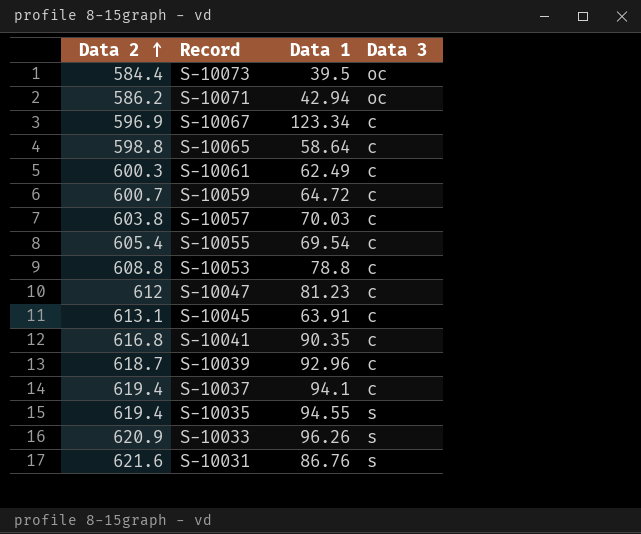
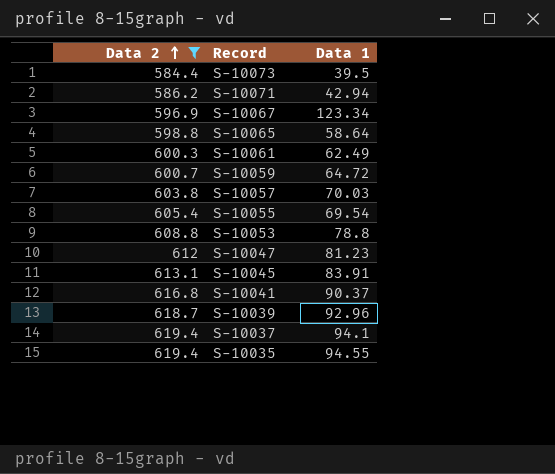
filter: none -> Data 2 <= 619.4
column Data 3 | position: 4 -> none
S-10045 | Data 1: 63.91 -> 83.91
S-10041 | Data 1: 90.35 -> 90.37

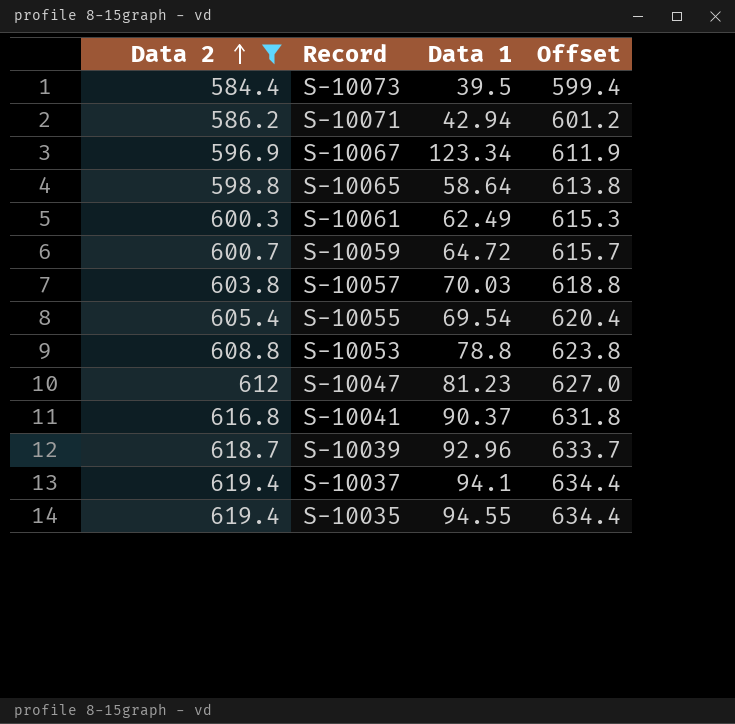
column Offset | formula: none -> [Data 2] + 15
row S-10045: 613.1 | 83.91 -> none

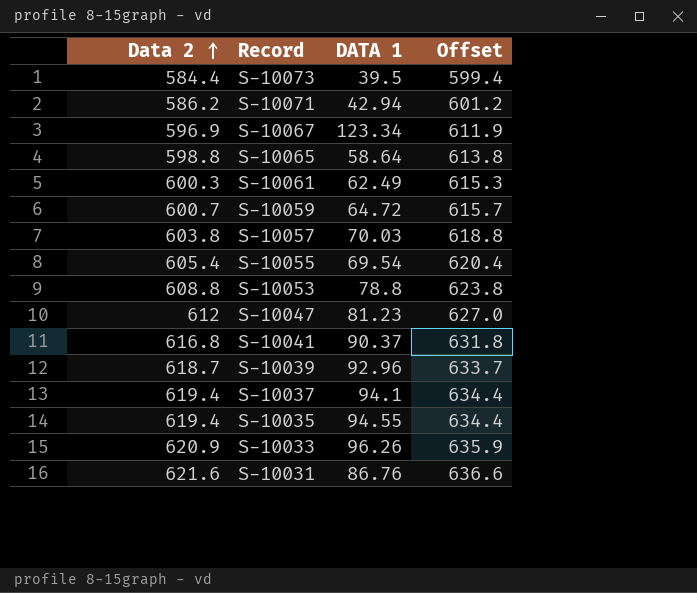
filter: Data 2 <= 619.4 -> none
column name: Data 1 -> DATA 1

